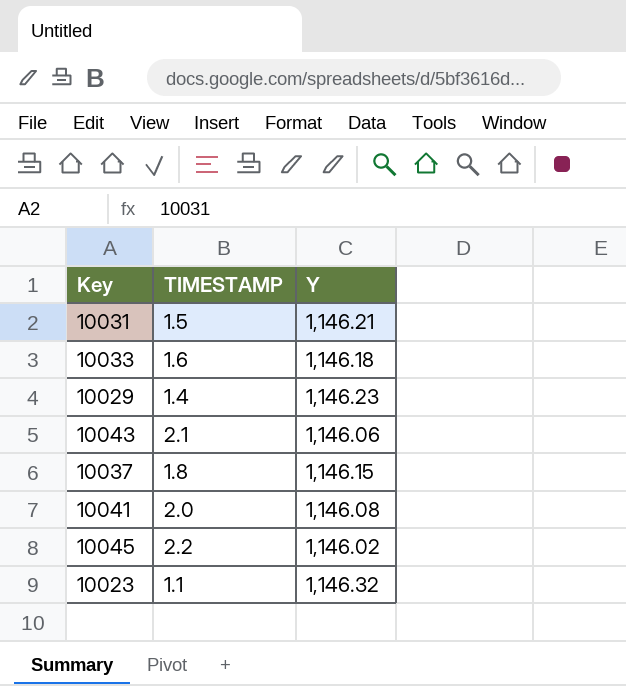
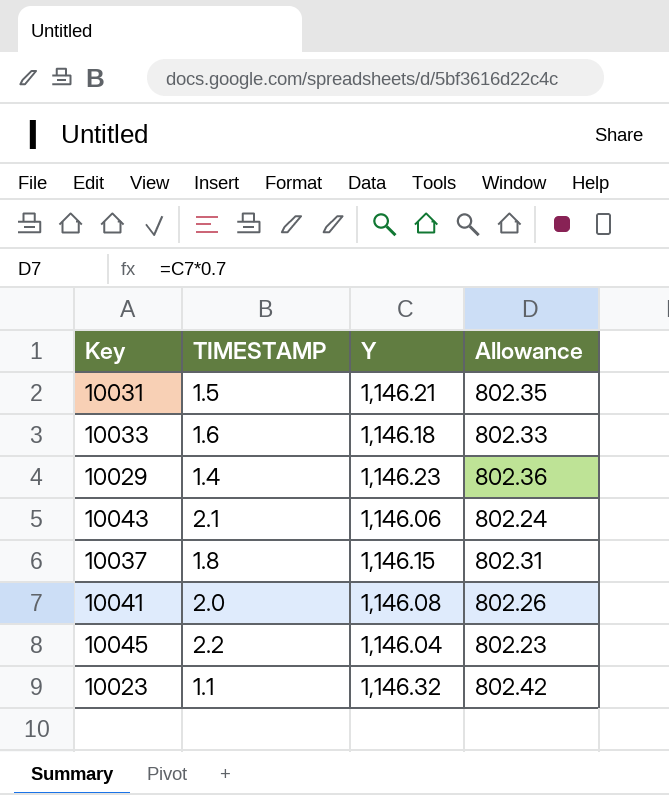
column Allowance | formula: none -> [Y] * 0.7
10045 | Y: 1,146.02 -> 1,146.04

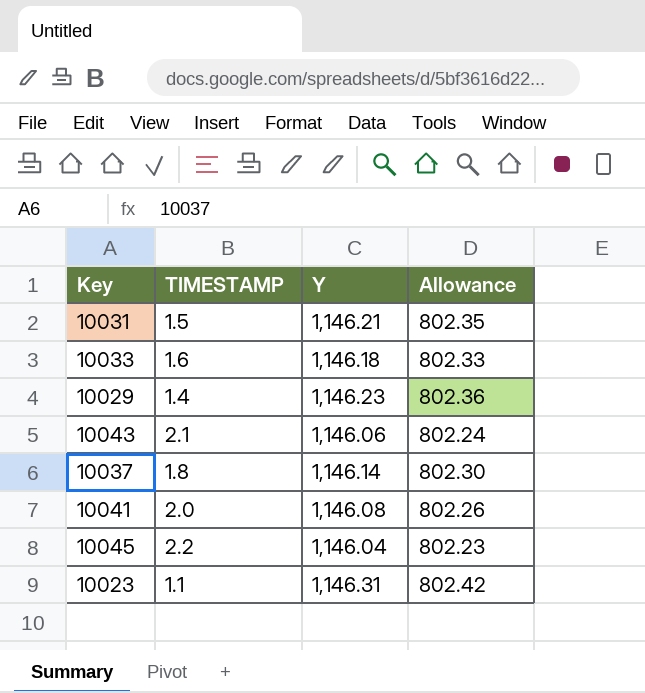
10037 | Y: 1,146.15 -> 1,146.14
10037 | Allowance: 802.31 -> 802.30
10023 | Y: 1,146.32 -> 1,146.31

